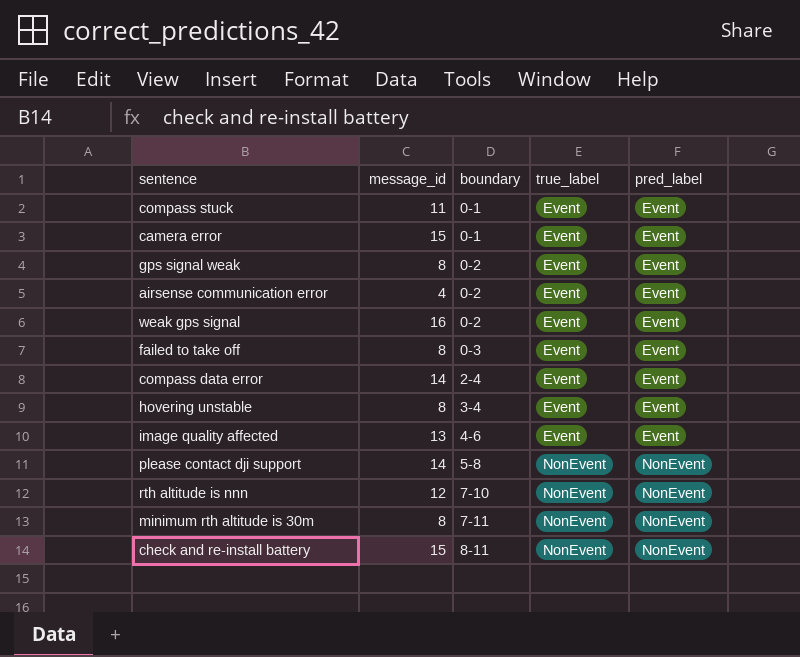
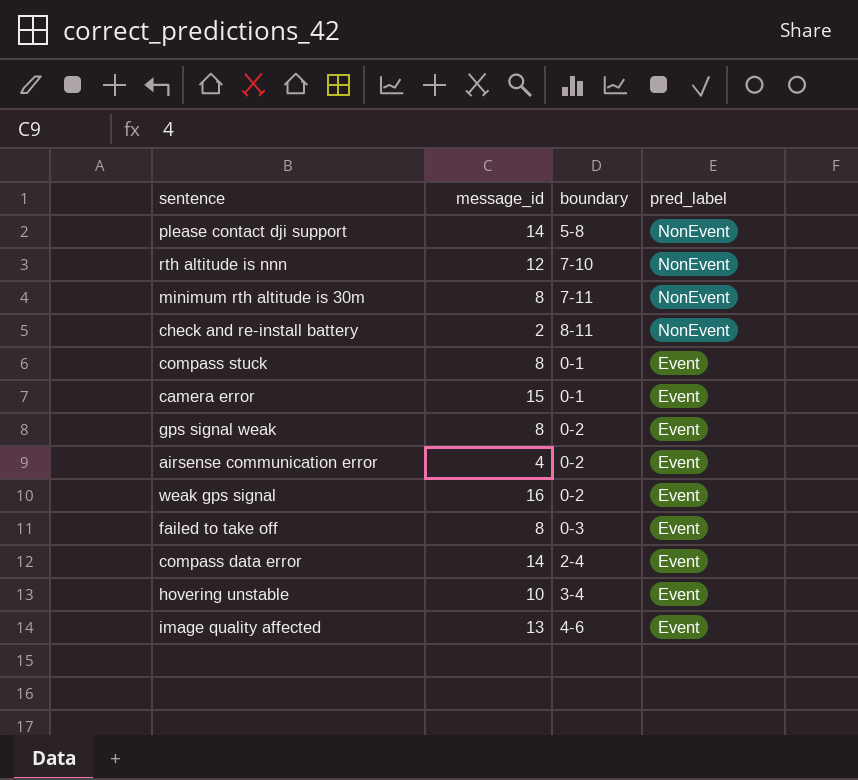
row order: boundary ascending -> pred_label descending
column true_label | position: 4 -> none
check and re-install battery | message_id: 15 -> 2
compass stuck | message_id: 11 -> 8
hovering unstable | message_id: 8 -> 10

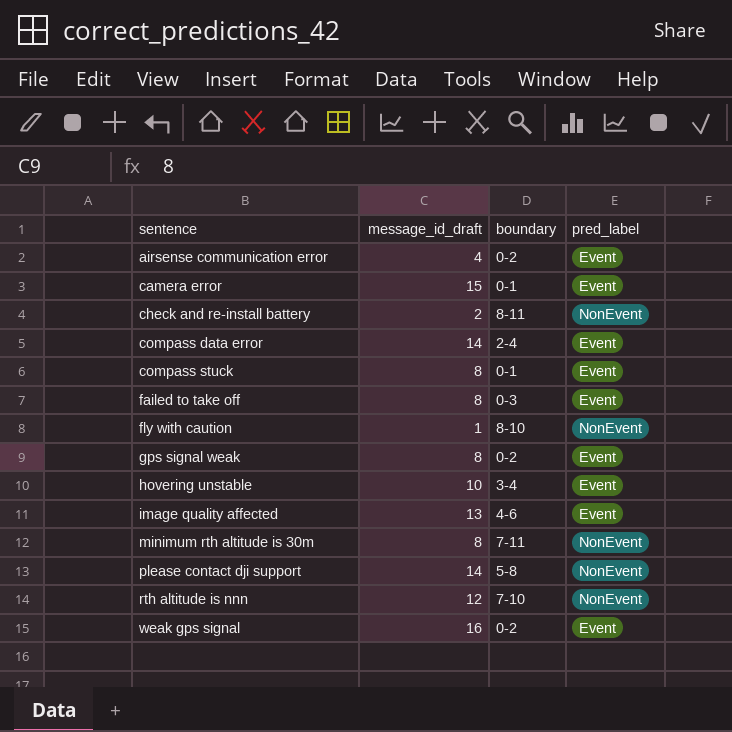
row order: pred_label descending -> sentence ascending
column name: message_id -> message_id_draft
row fly with caution: none -> 1 | 8-10 | NonEvent

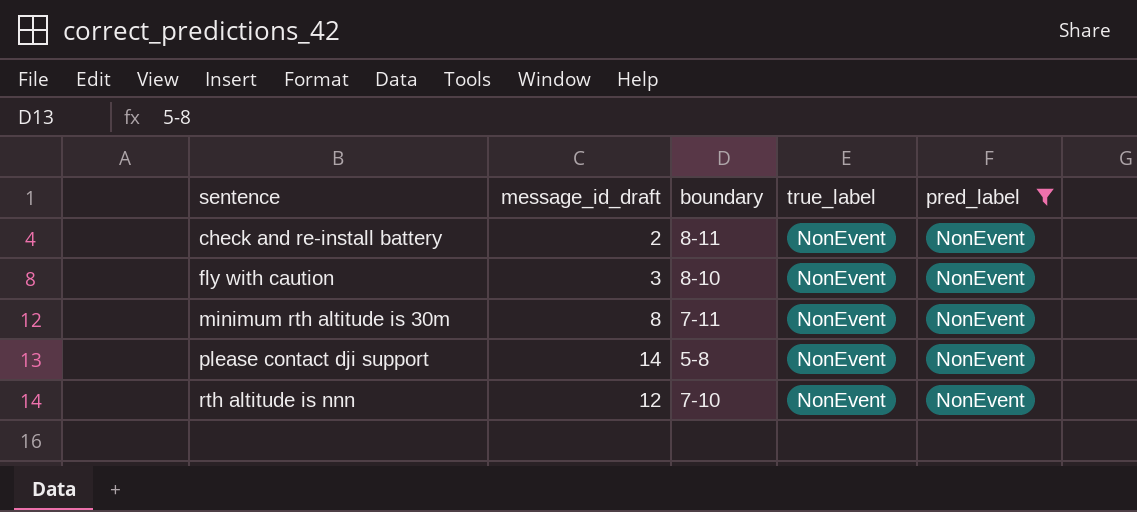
filter: none -> pred_label = NonEvent
column true_label | position: none -> 4
fly with caution | message_id_draft: 1 -> 3

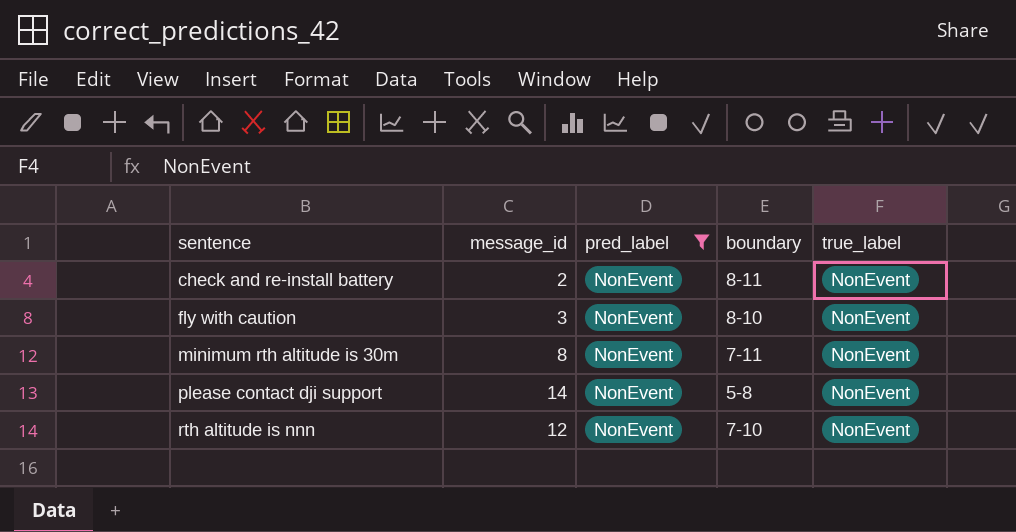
column name: message_id_draft -> message_id
column pred_label | position: 5 -> 3

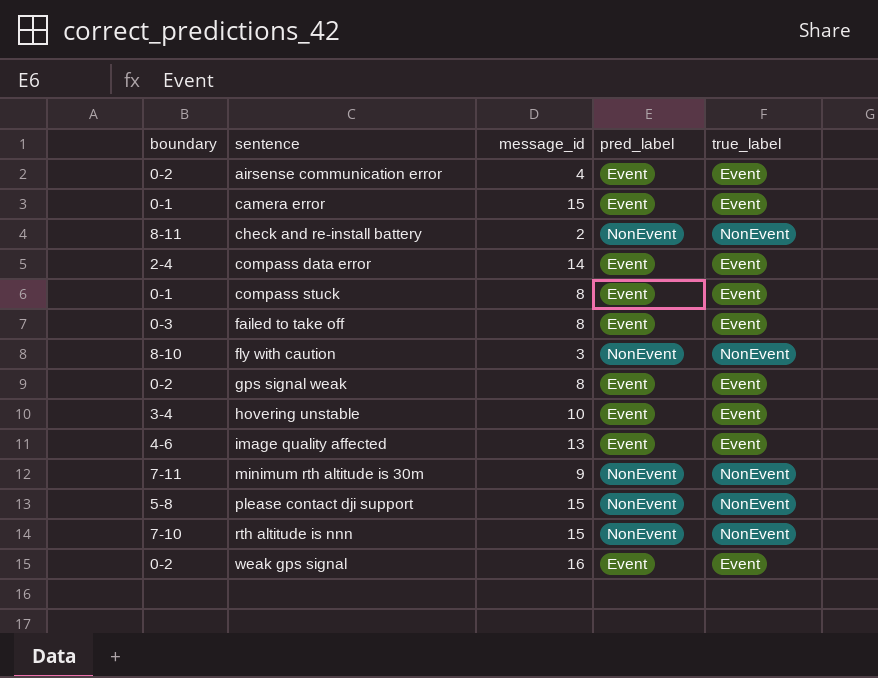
filter: pred_label = NonEvent -> none
column boundary | position: 4 -> 1
minimum rth altitude is 30m | message_id: 8 -> 9
please contact dji support | message_id: 14 -> 15
rth altitude is nnn | message_id: 12 -> 15

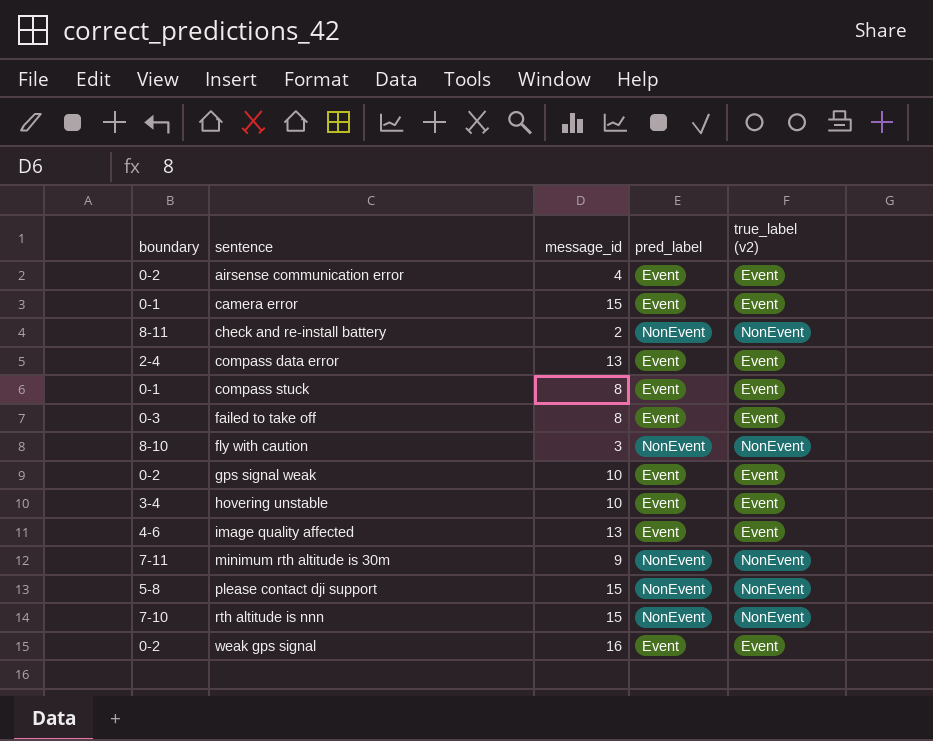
column name: true_label -> true_label (v2)
compass data error | message_id: 14 -> 13
gps signal weak | message_id: 8 -> 10

